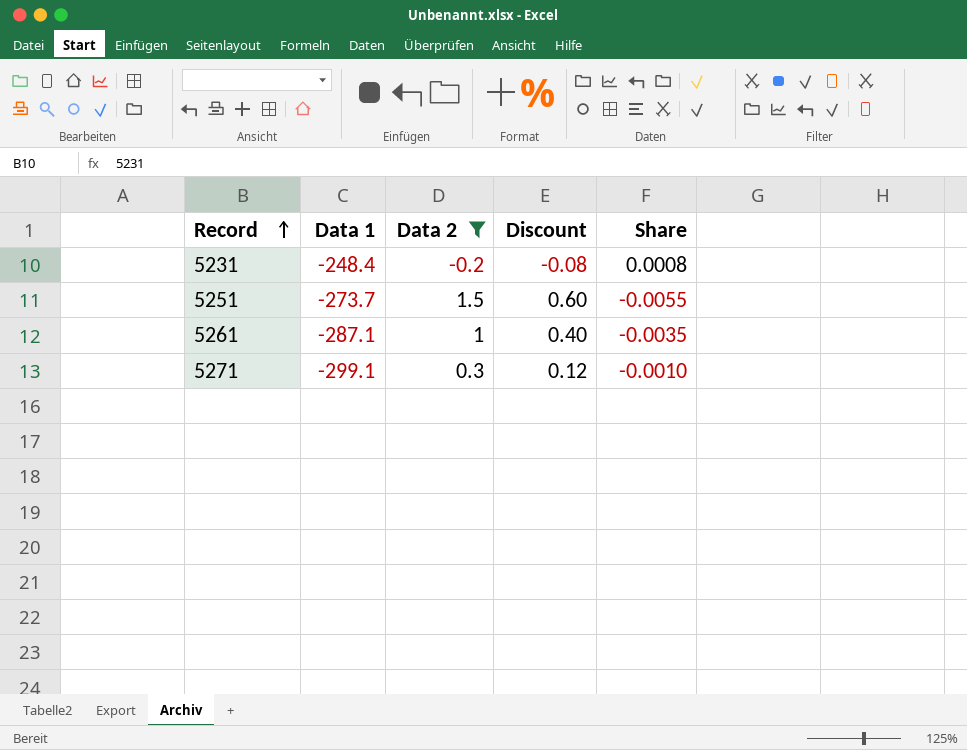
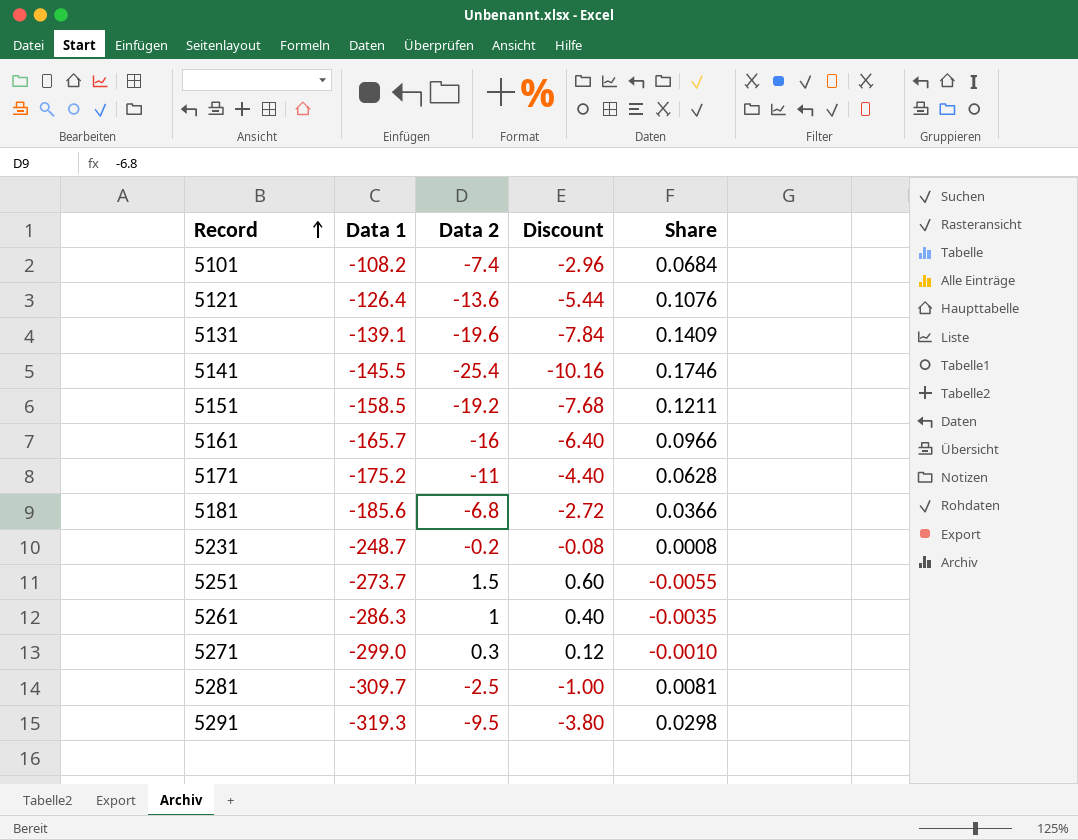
filter: Data 2 >= -0.2 -> none
5231 | Data 1: -248.4 -> -248.7
5261 | Data 1: -287.1 -> -286.3
5271 | Data 1: -299.1 -> -299.0

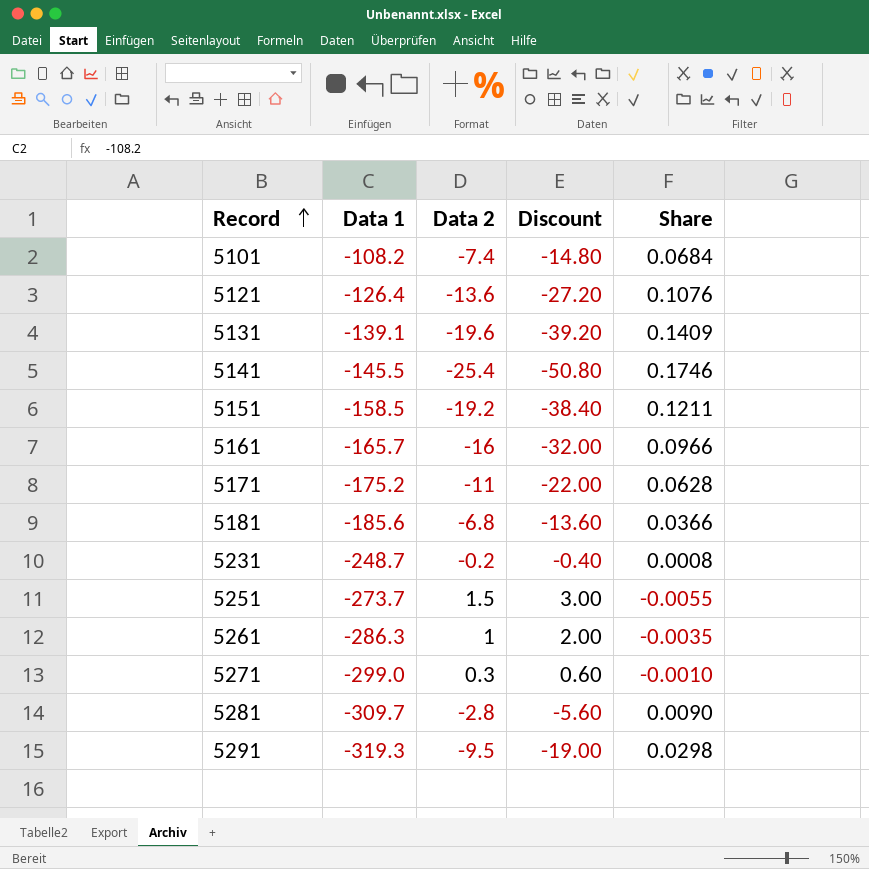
column Discount | formula: [Data 2] * 0.4 -> [Data 2] * 2
5281 | Data 2: -2.5 -> -2.8
5281 | Share: 0.0081 -> 0.0090

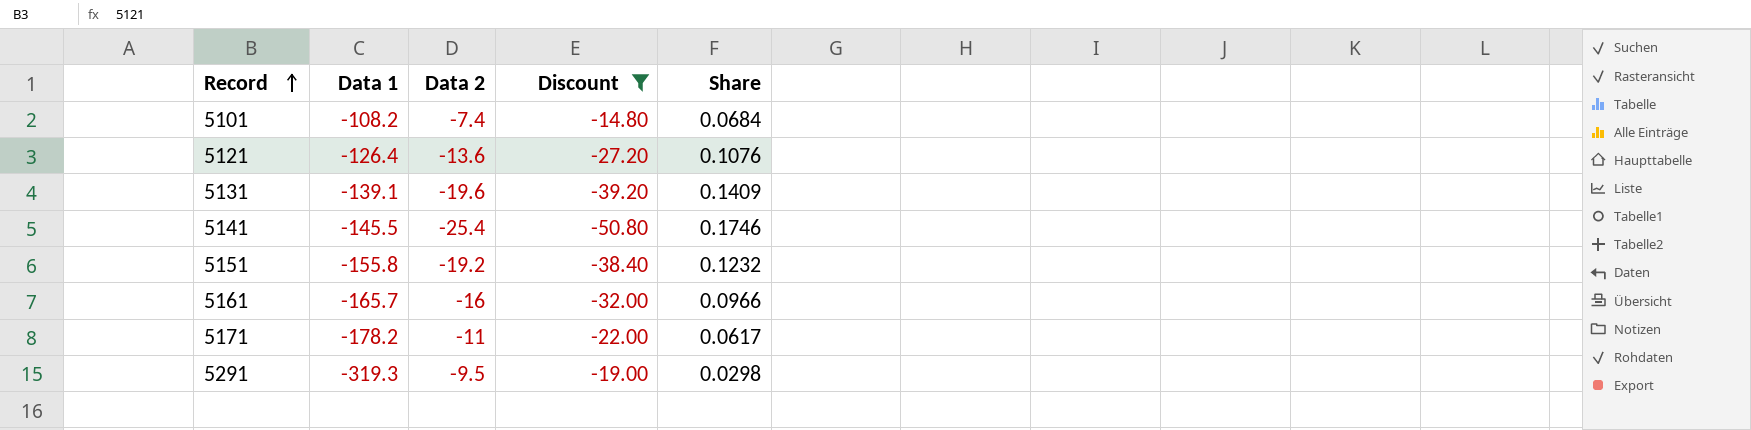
filter: none -> Discount <= -14.80
5151 | Data 1: -158.5 -> -155.8
5151 | Share: 0.1211 -> 0.1232
5171 | Data 1: -175.2 -> -178.2
5171 | Share: 0.0628 -> 0.0617

